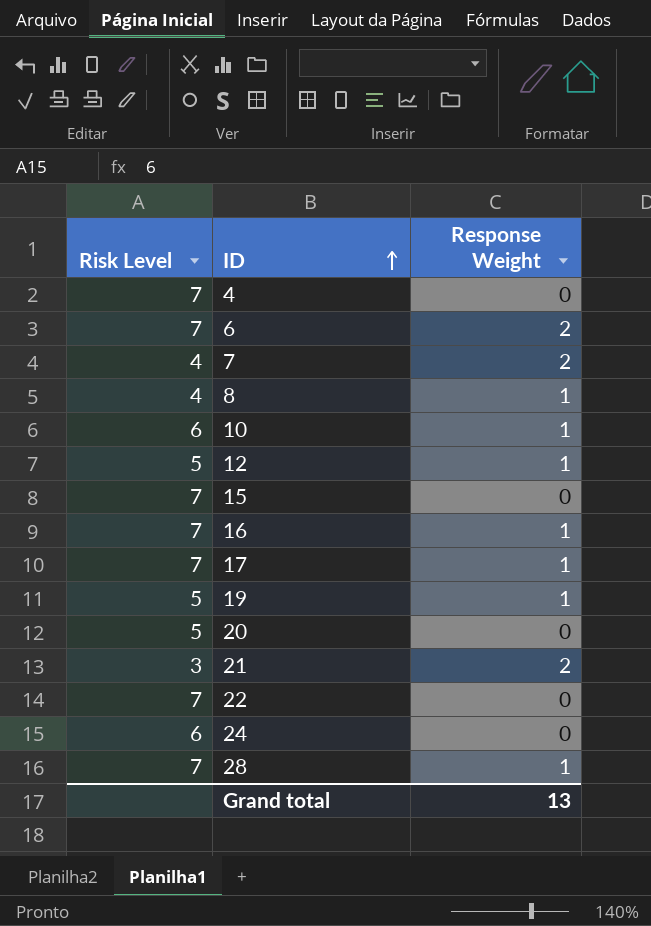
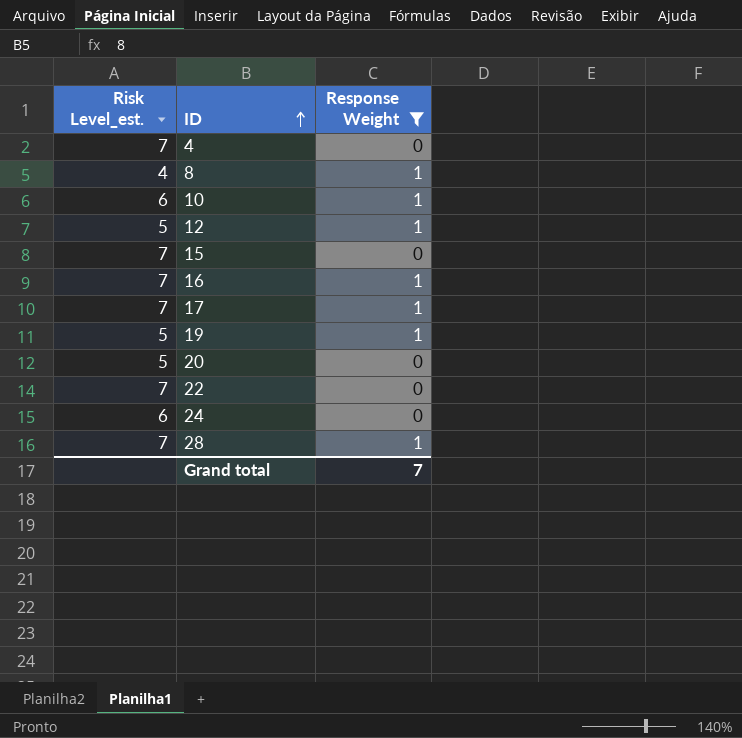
filter: none -> Response Weight != 2
column name: Risk Level -> Risk Level_est.
Grand total | Response Weight: 13 -> 7

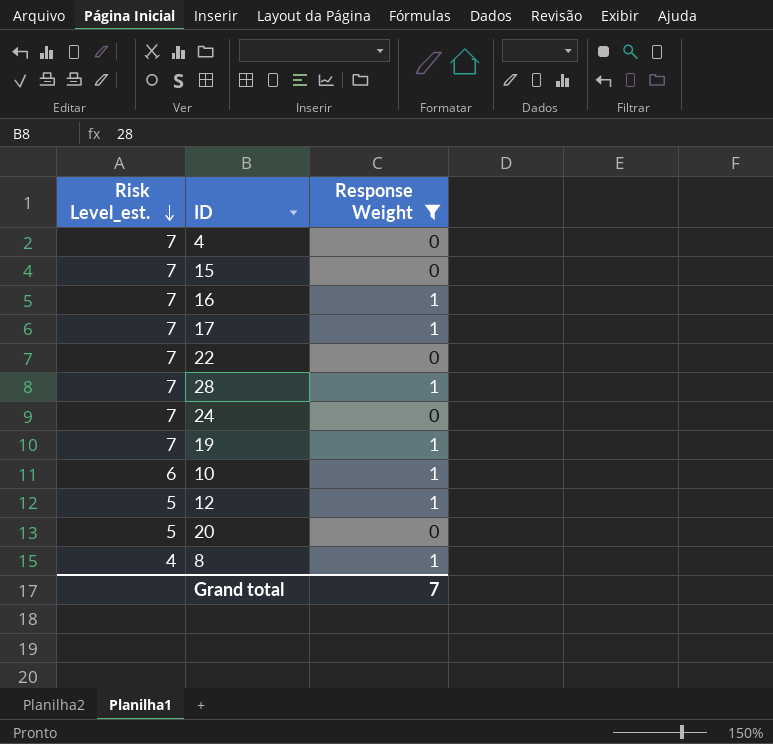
row order: ID ascending -> Risk Level_est. descending
24 | Risk Level_est.: 6 -> 7
19 | Risk Level_est.: 5 -> 7

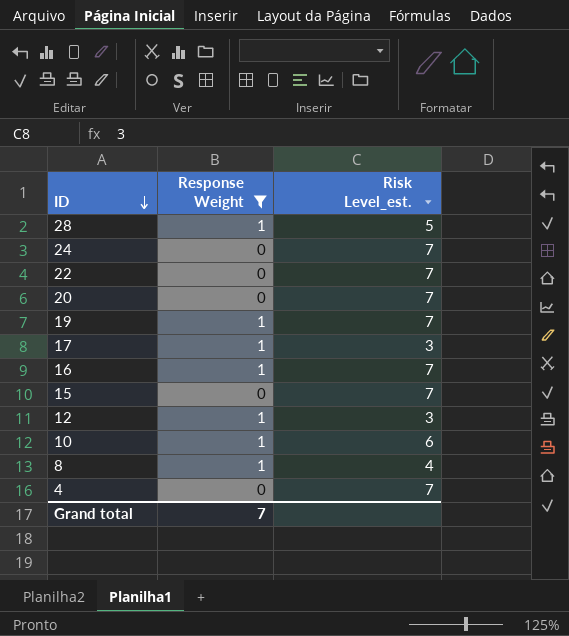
row order: Risk Level_est. descending -> ID descending
column Risk Level_est. | position: 1 -> 3
28 | Risk Level_est.: 7 -> 5
20 | Risk Level_est.: 5 -> 7
17 | Risk Level_est.: 7 -> 3
12 | Risk Level_est.: 5 -> 3

